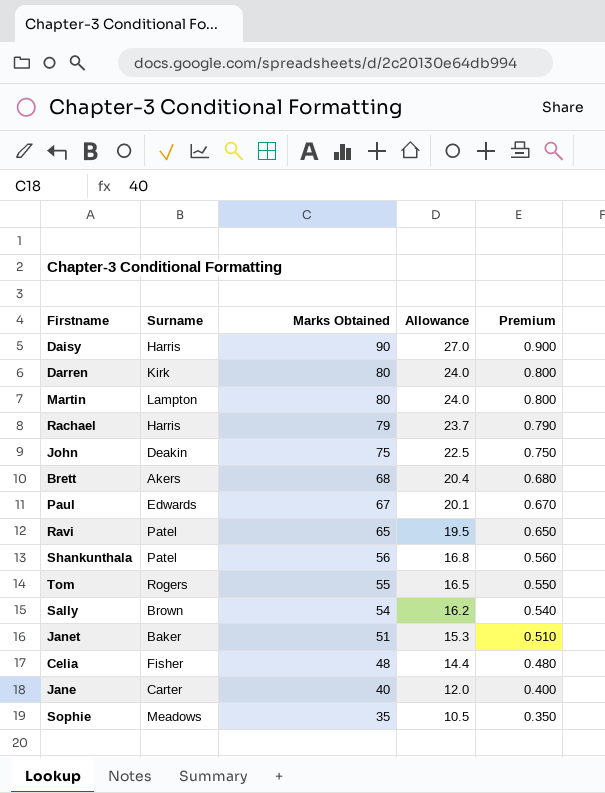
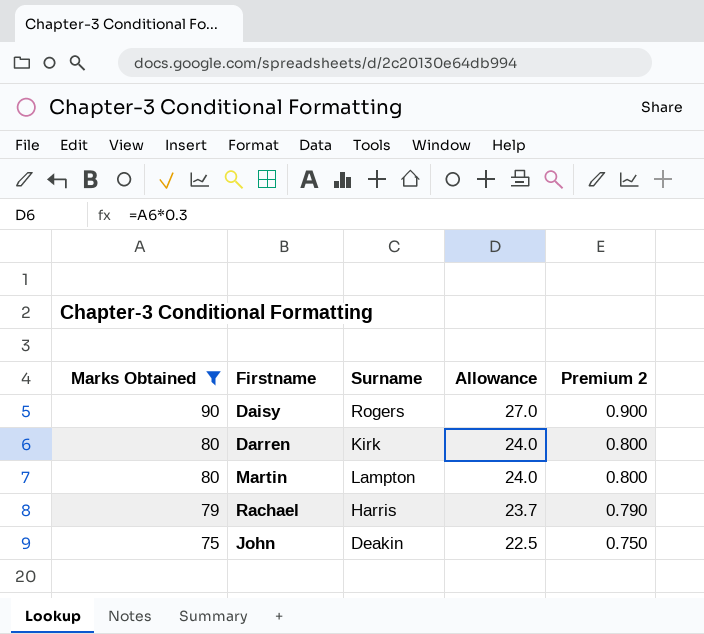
filter: none -> Marks Obtained >= 75
column Marks Obtained | position: 3 -> 1
column name: Premium -> Premium 2
Daisy | Surname: Harris -> Rogers

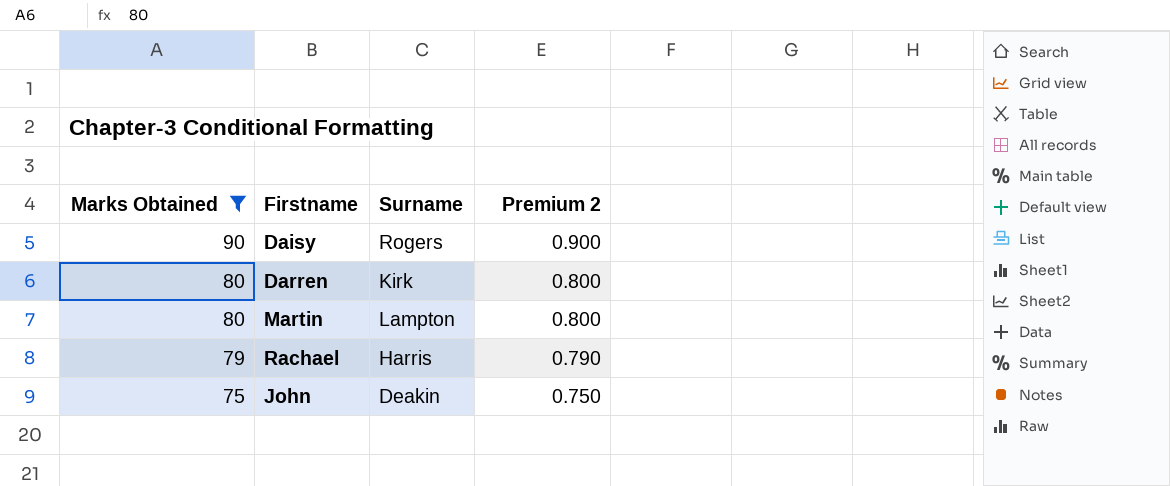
column Allowance | formula: [Marks Obtained] * 0.3 -> none

